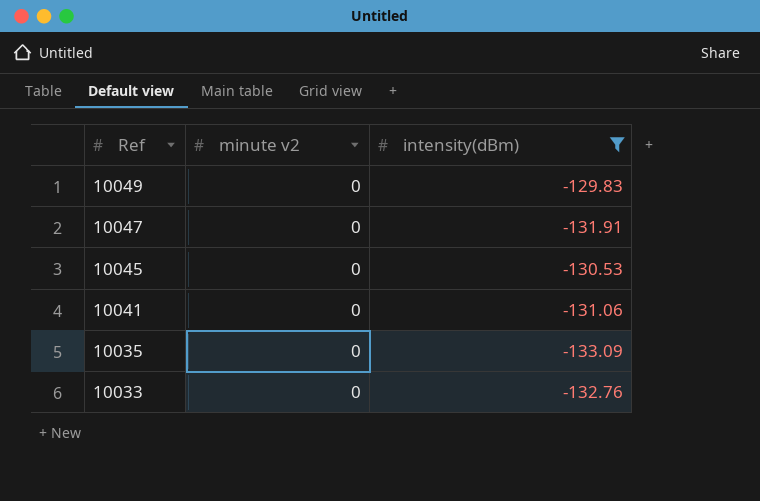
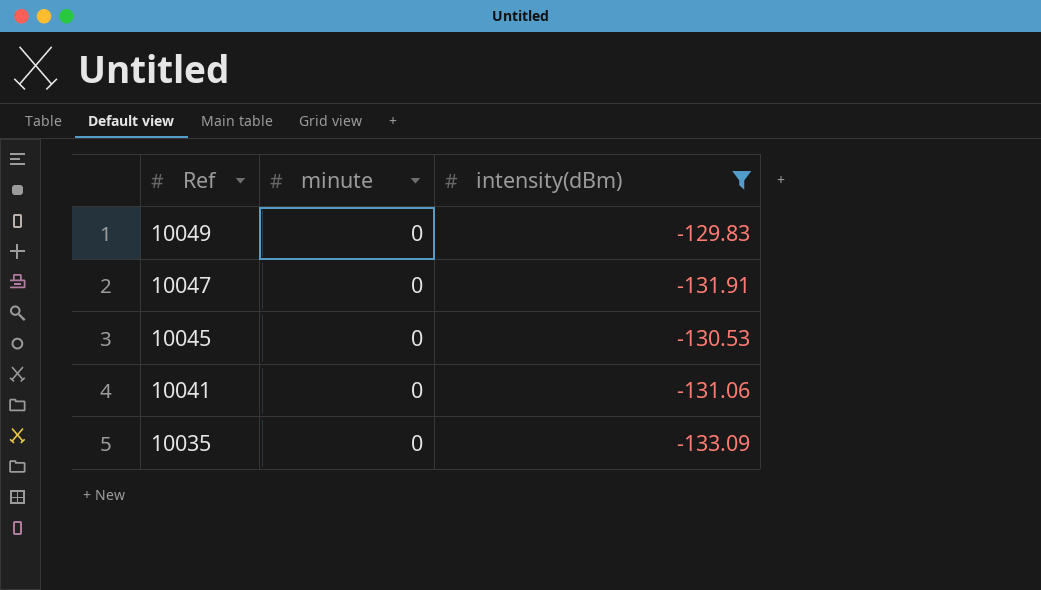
column name: minute v2 -> minute
row 10033: 0 | -132.76 -> none

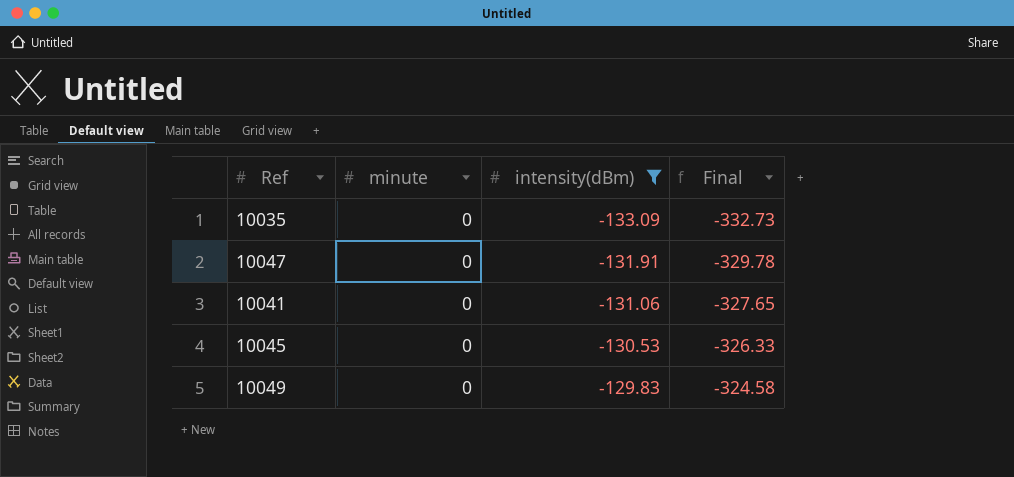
row order: Ref descending -> intensity(dBm) ascending
column Final | formula: none -> [intensity(dBm)] * 2.5

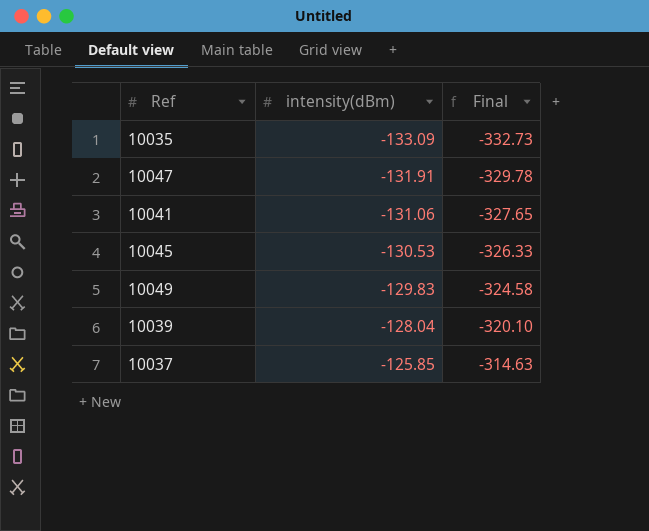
filter: intensity(dBm) <= -129.83 -> none
column minute | position: 2 -> none

